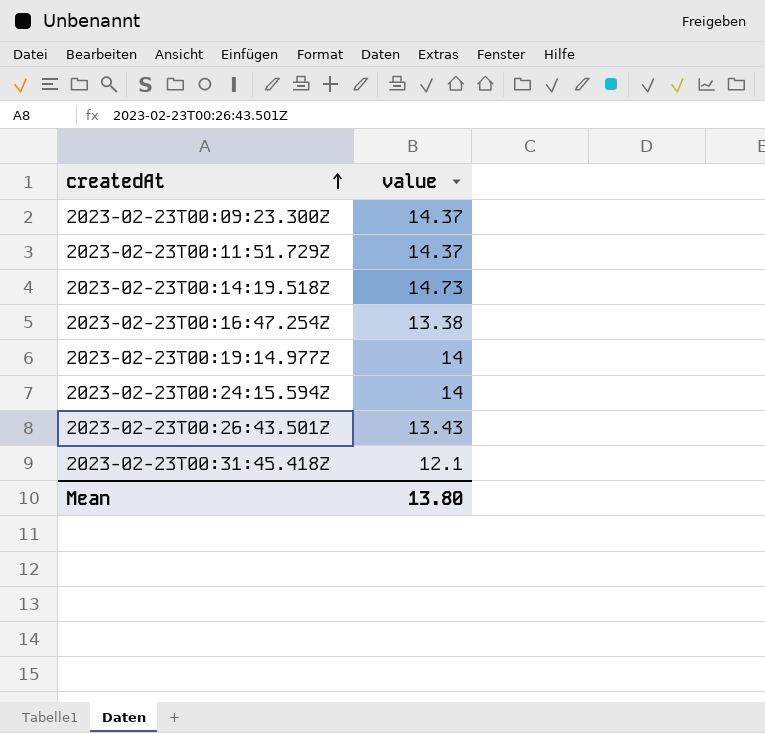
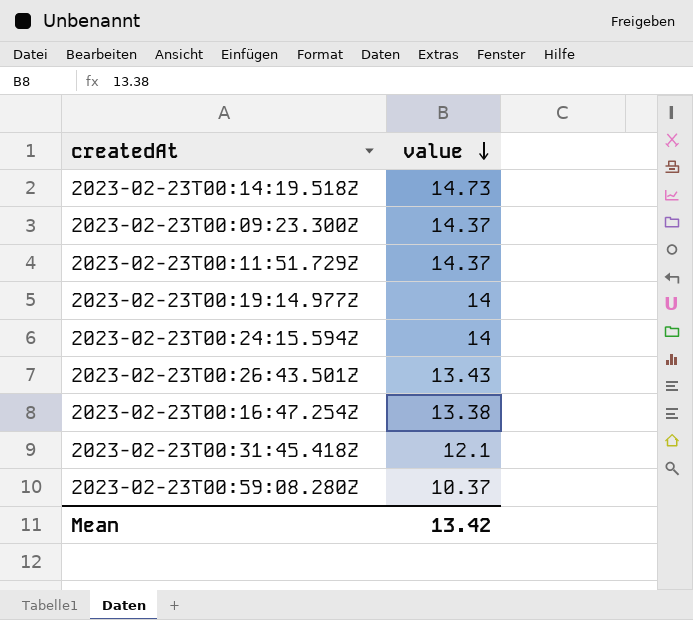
row order: createdAt ascending -> value descending
row 2023-02-23T00:59:08.280Z: none -> 10.37
Mean | value: 13.80 -> 13.42

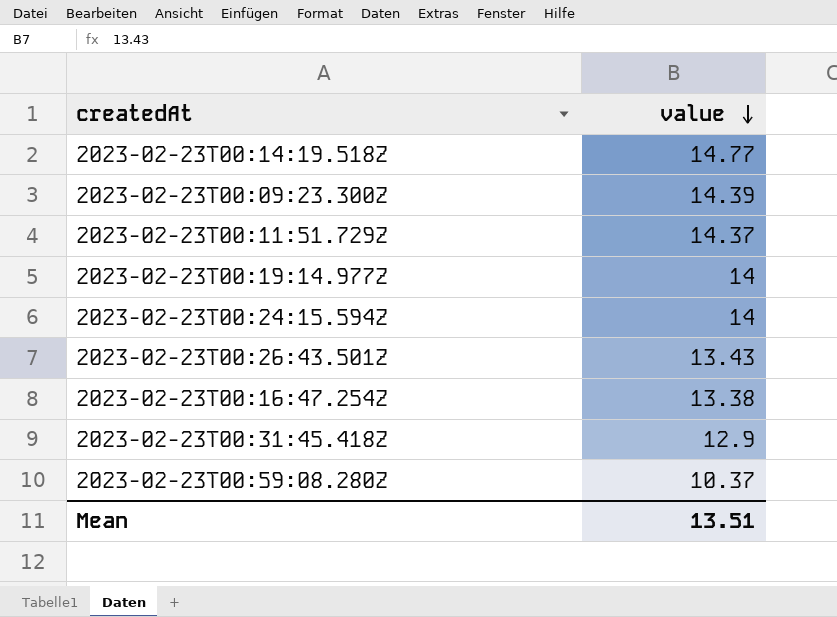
2023-02-23T00:14:19.518Z | value: 14.73 -> 14.77
2023-02-23T00:09:23.300Z | value: 14.37 -> 14.39
2023-02-23T00:31:45.418Z | value: 12.1 -> 12.9
Mean | value: 13.42 -> 13.51

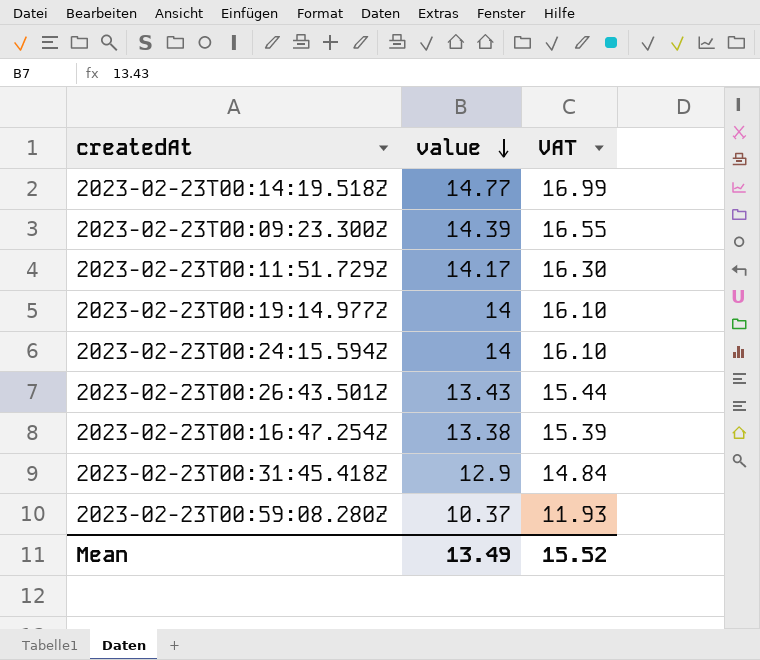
column VAT | formula: none -> [value] * 1.15
2023-02-23T00:11:51.729Z | value: 14.37 -> 14.17
Mean | value: 13.51 -> 13.49

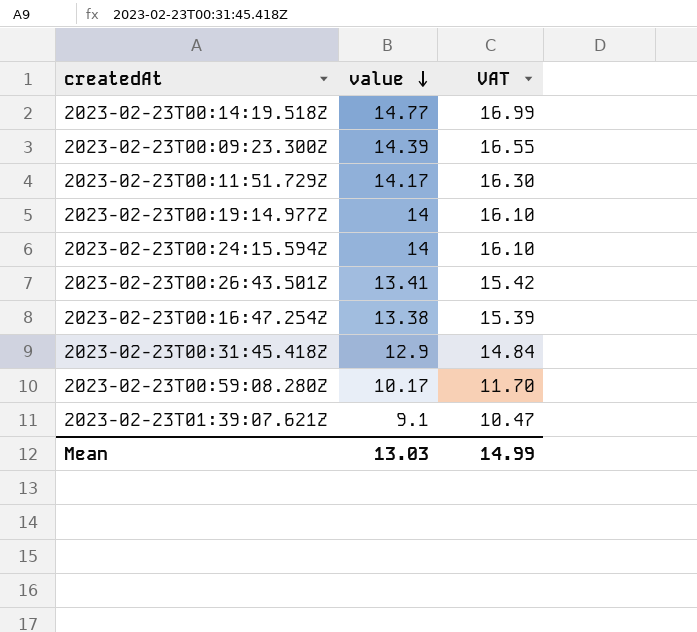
2023-02-23T00:26:43.501Z | value: 13.43 -> 13.41
2023-02-23T00:26:43.501Z | VAT: 15.44 -> 15.42
2023-02-23T00:59:08.280Z | value: 10.37 -> 10.17
2023-02-23T00:59:08.280Z | VAT: 11.93 -> 11.70
row 2023-02-23T01:39:07.621Z: none -> 9.1 | 10.47
Mean | value: 13.49 -> 13.03
Mean | VAT: 15.52 -> 14.99

